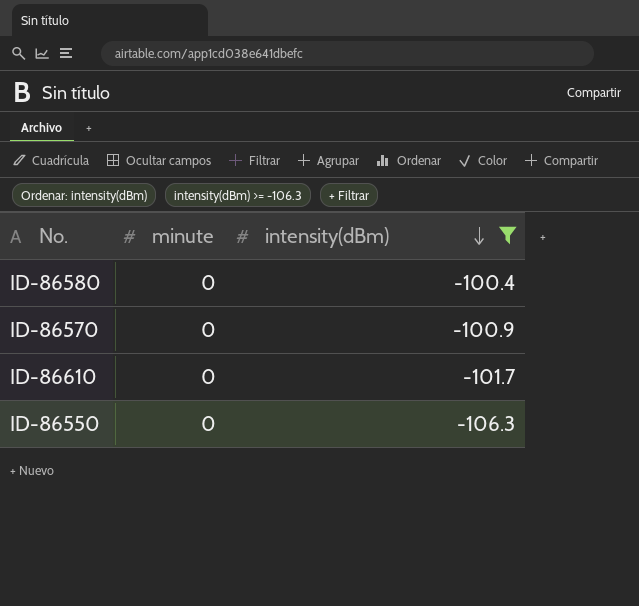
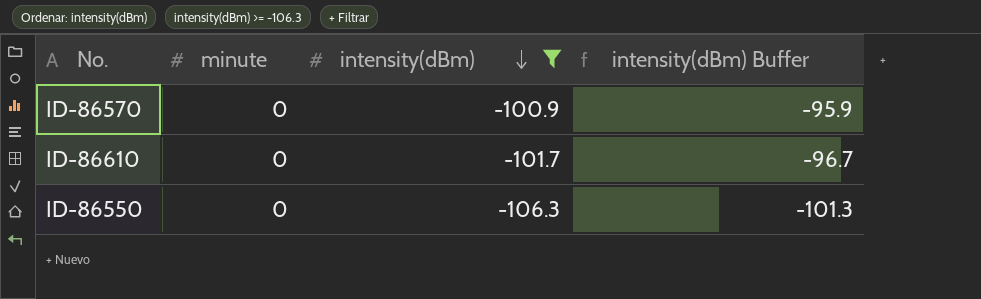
column intensity(dBm) Buffer | formula: none -> [intensity(dBm)] + 5
row ID-86580: 0 | -100.4 -> none

